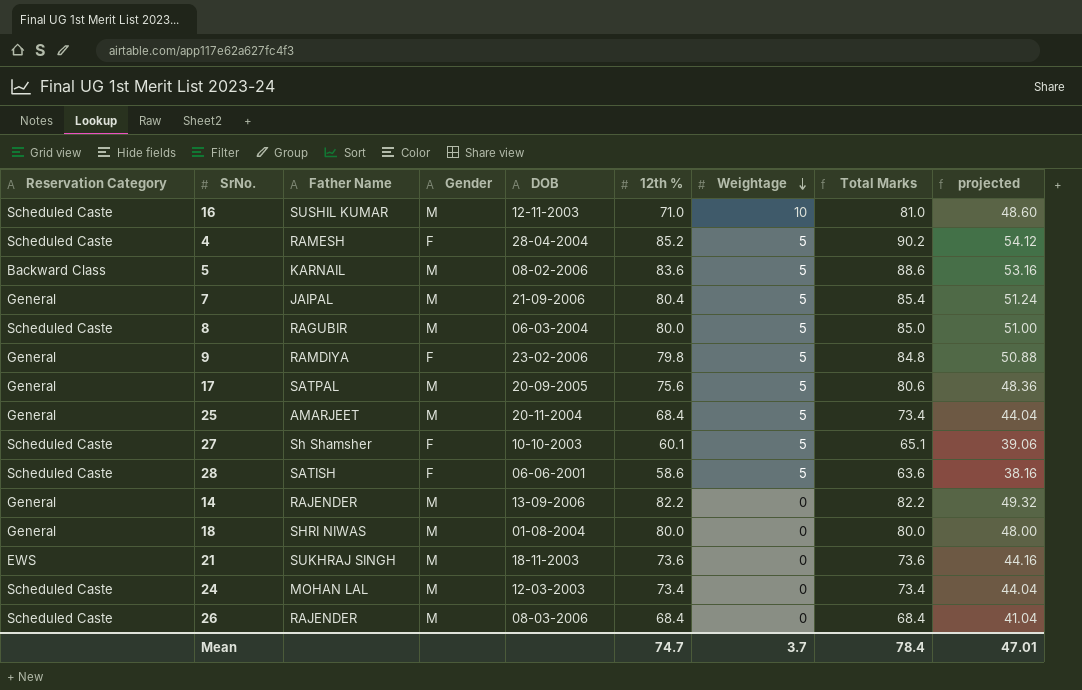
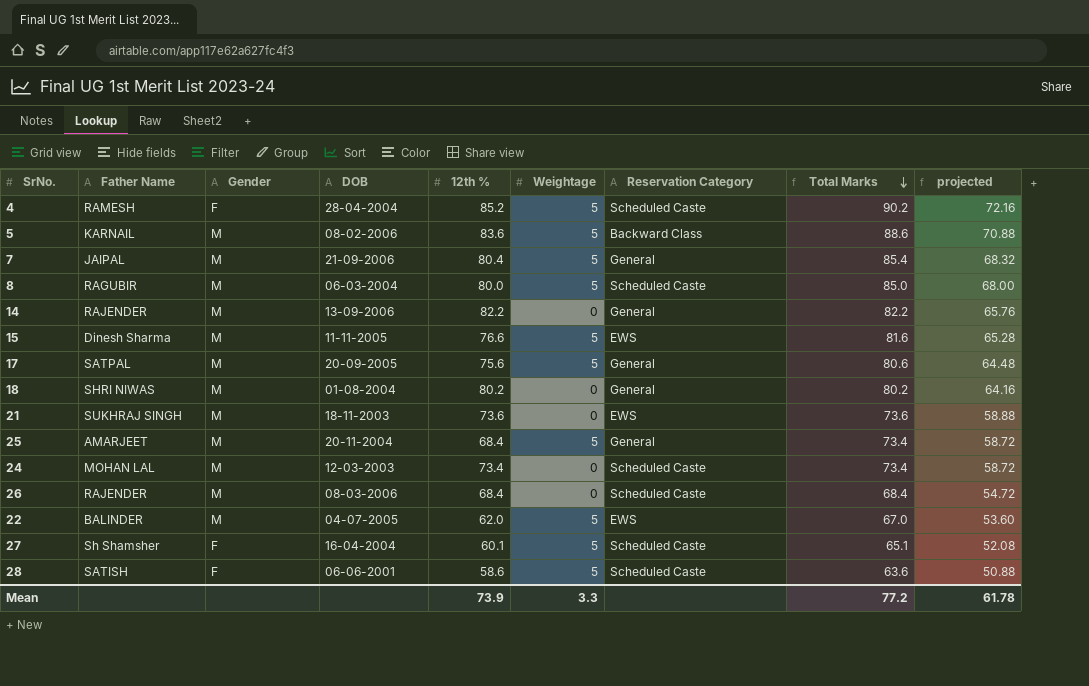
row order: Weightage descending -> Total Marks descending
column Reservation Category | position: 1 -> 7
column projected | formula: [Total Marks] * 0.6 -> [Total Marks] * 0.8
row 16: Scheduled Caste | SUSHIL KUMAR | M | 12-11-2003 | 71.0 | 10 | 81.0 | 48.60 -> none
row 9: General | RAMDIYA | F | 23-02-2006 | 79.8 | 5 | 84.8 | 50.88 -> none
row 15: none -> Dinesh Sharma | M | 11-11-2005 | 76.6 | 5 | EWS | 81.6 | 65.28
18 | 12th %: 80.0 -> 80.2
18 | Total Marks: 80.0 -> 80.2
row 22: none -> BALINDER | M | 04-07-2005 | 62.0 | 5 | EWS | 67.0 | 53.60
27 | DOB: 10-10-2003 -> 16-04-2004
Mean | 12th %: 74.7 -> 73.9
Mean | Weightage: 3.7 -> 3.3
Mean | Total Marks: 78.4 -> 77.2
Mean | projected: 47.01 -> 61.78

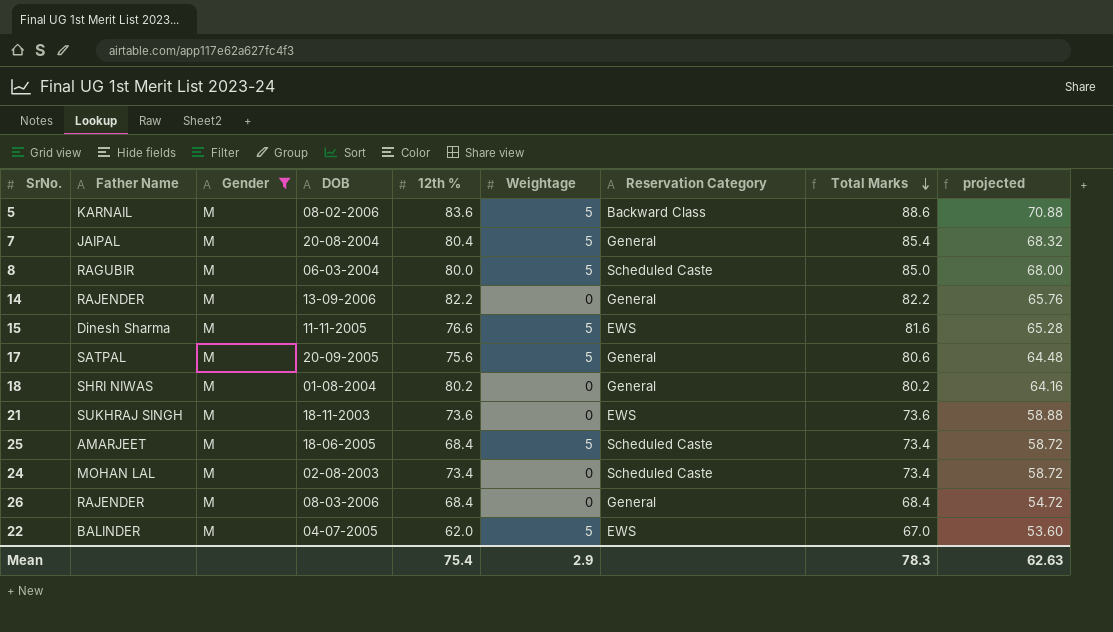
filter: none -> Gender = M
7 | DOB: 21-09-2006 -> 20-08-2004
25 | DOB: 20-11-2004 -> 18-06-2005
25 | Reservation Category: General -> Scheduled Caste
24 | DOB: 12-03-2003 -> 02-08-2003
26 | Reservation Category: Scheduled Caste -> General
Mean | 12th %: 73.9 -> 75.4
Mean | Weightage: 3.3 -> 2.9
Mean | Total Marks: 77.2 -> 78.3
Mean | projected: 61.78 -> 62.63

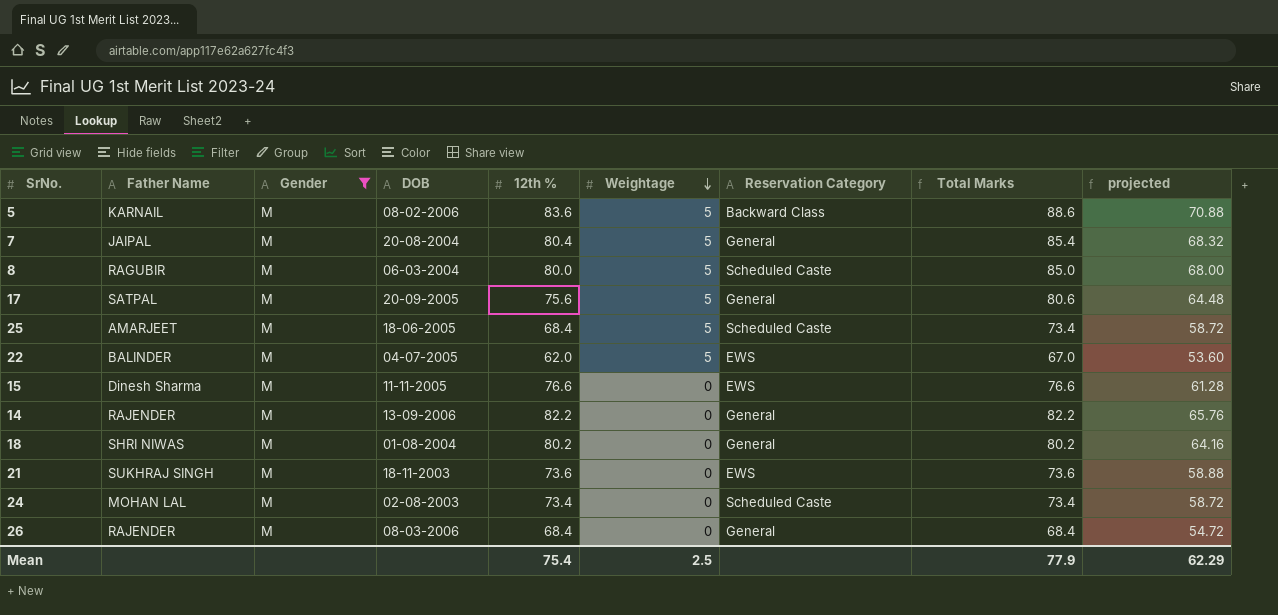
row order: Total Marks descending -> Weightage descending
15 | Weightage: 5 -> 0
15 | Total Marks: 81.6 -> 76.6
15 | projected: 65.28 -> 61.28
Mean | Weightage: 2.9 -> 2.5
Mean | Total Marks: 78.3 -> 77.9
Mean | projected: 62.63 -> 62.29

